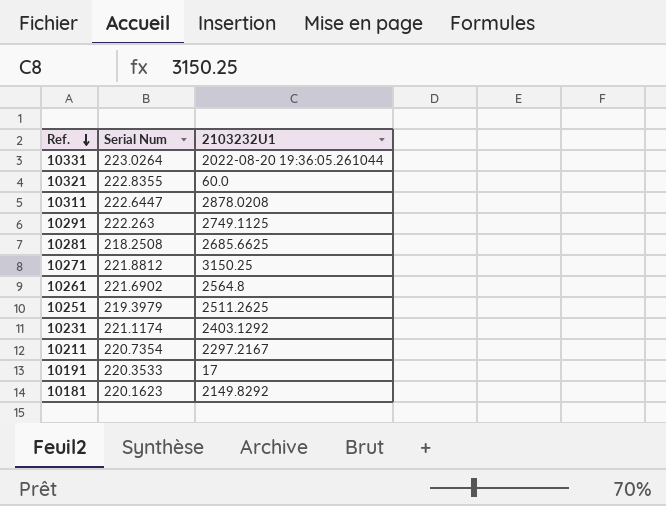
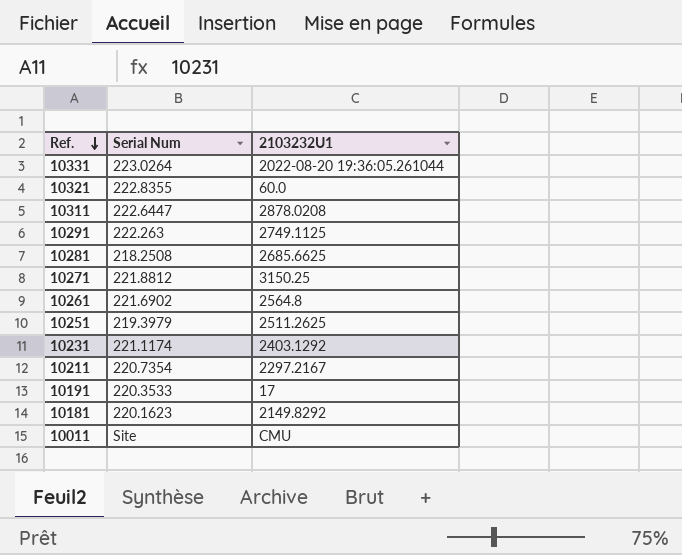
row 10011: none -> Site | CMU

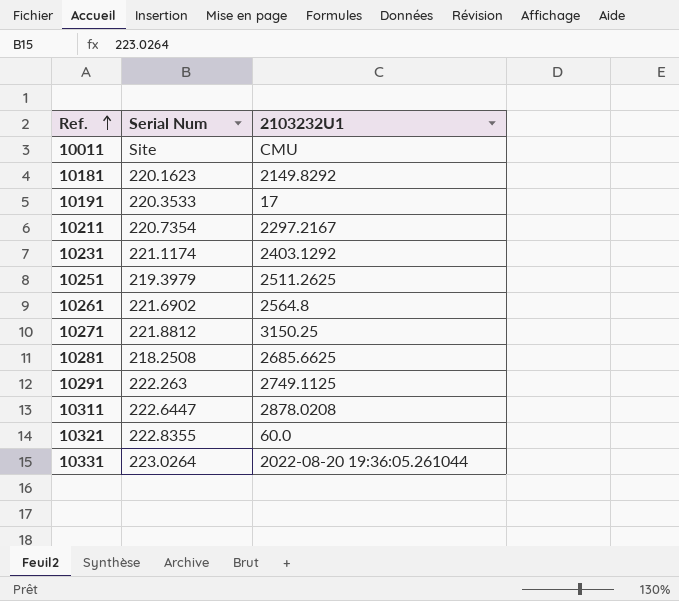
row order: Ref. descending -> Ref. ascending

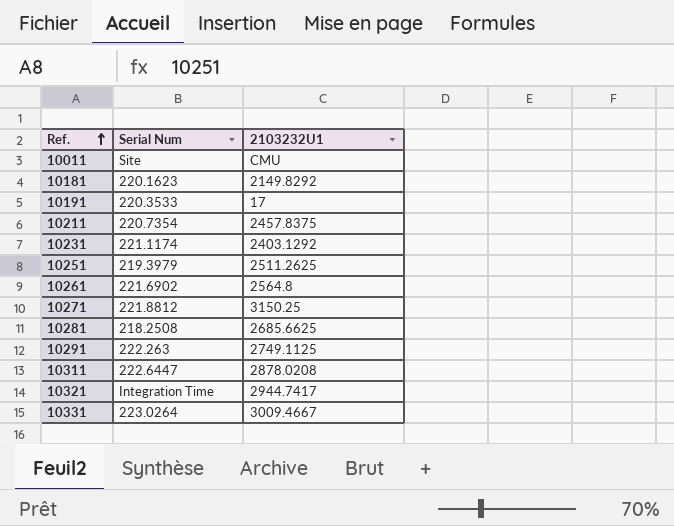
10211 | 2103232U1: 2297.2167 -> 2457.8375
10321 | Serial Num: 222.8355 -> Integration Time
10321 | 2103232U1: 60.0 -> 2944.7417
10331 | 2103232U1: 2022-08-20 19:36:05.261044 -> 3009.4667

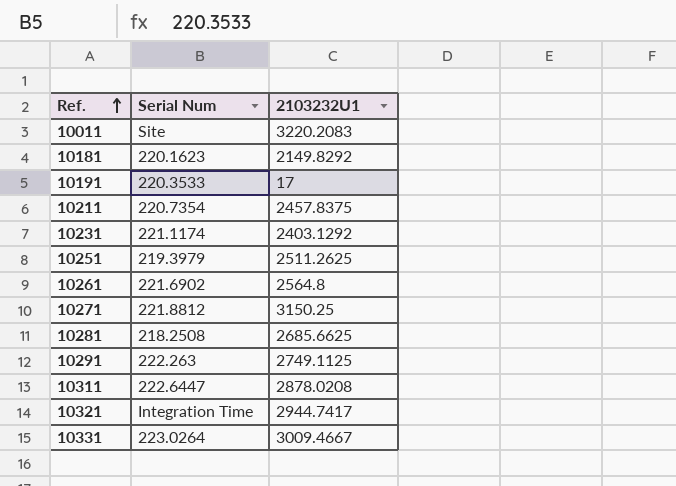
10011 | 2103232U1: CMU -> 3220.2083

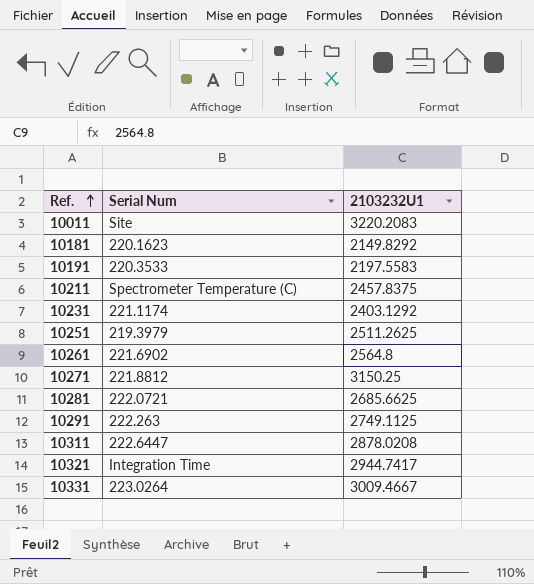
10191 | 2103232U1: 17 -> 2197.5583
10211 | Serial Num: 220.7354 -> Spectrometer Temperature (C)
10281 | Serial Num: 218.2508 -> 222.0721

